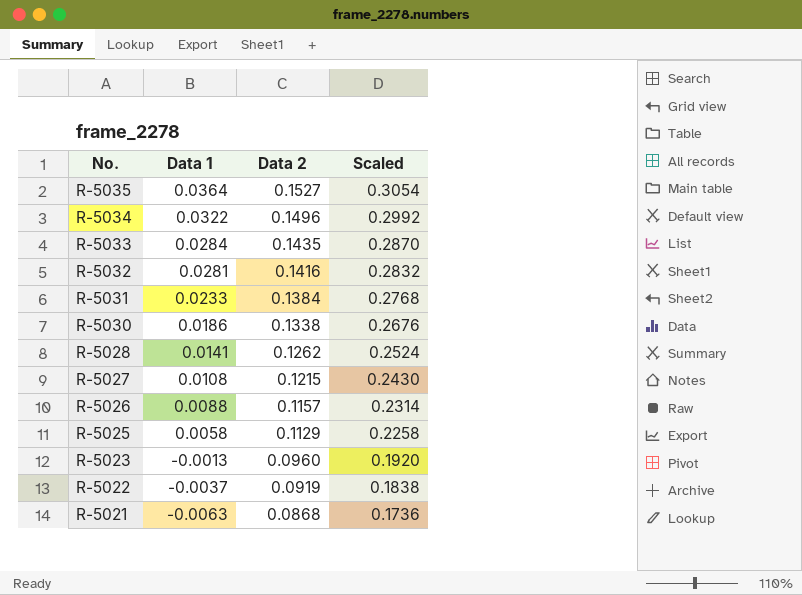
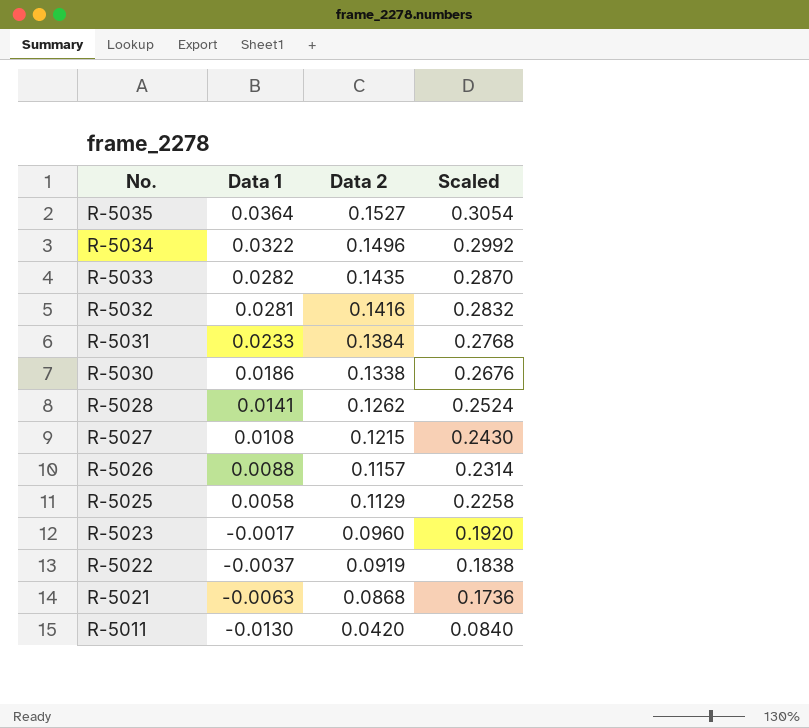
R-5033 | Data 1: 0.0284 -> 0.0282
R-5023 | Data 1: -0.0013 -> -0.0017
row R-5011: none -> -0.0130 | 0.0420 | 0.0840

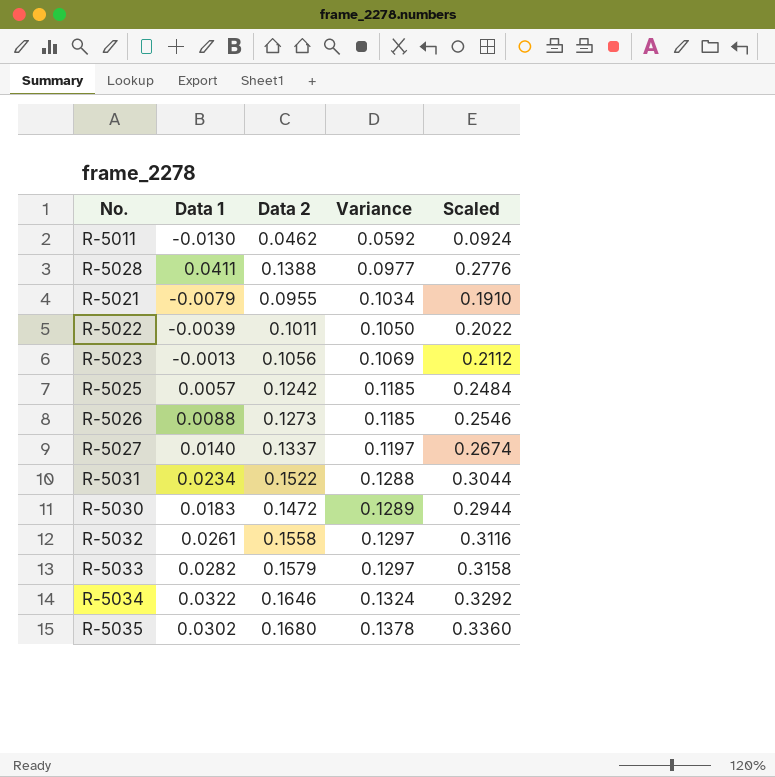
row order: No. descending -> Variance ascending
column Variance | formula: none -> [Data 2] - [Data 1]
R-5011 | Data 2: 0.0420 -> 0.0462
R-5011 | Scaled: 0.0840 -> 0.0924
R-5028 | Data 1: 0.0141 -> 0.0411
R-5028 | Data 2: 0.1262 -> 0.1388
R-5028 | Scaled: 0.2524 -> 0.2776
R-5021 | Data 1: -0.0063 -> -0.0079
R-5021 | Data 2: 0.0868 -> 0.0955
R-5021 | Scaled: 0.1736 -> 0.1910
R-5022 | Data 1: -0.0037 -> -0.0039
R-5022 | Data 2: 0.0919 -> 0.1011
R-5022 | Scaled: 0.1838 -> 0.2022
R-5023 | Data 1: -0.0017 -> -0.0013
R-5023 | Data 2: 0.0960 -> 0.1056
R-5023 | Scaled: 0.1920 -> 0.2112
R-5025 | Data 1: 0.0058 -> 0.0057
R-5025 | Data 2: 0.1129 -> 0.1242
R-5025 | Scaled: 0.2258 -> 0.2484
R-5026 | Data 2: 0.1157 -> 0.1273
R-5026 | Scaled: 0.2314 -> 0.2546
R-5027 | Data 1: 0.0108 -> 0.0140
R-5027 | Data 2: 0.1215 -> 0.1337
R-5027 | Scaled: 0.2430 -> 0.2674
R-5031 | Data 1: 0.0233 -> 0.0234
R-5031 | Data 2: 0.1384 -> 0.1522
R-5031 | Scaled: 0.2768 -> 0.3044
R-5030 | Data 1: 0.0186 -> 0.0183
R-5030 | Data 2: 0.1338 -> 0.1472
R-5030 | Scaled: 0.2676 -> 0.2944
R-5032 | Data 1: 0.0281 -> 0.0261
R-5032 | Data 2: 0.1416 -> 0.1558
R-5032 | Scaled: 0.2832 -> 0.3116
R-5033 | Data 2: 0.1435 -> 0.1579
R-5033 | Scaled: 0.2870 -> 0.3158
R-5034 | Data 2: 0.1496 -> 0.1646
R-5034 | Scaled: 0.2992 -> 0.3292
R-5035 | Data 1: 0.0364 -> 0.0302
R-5035 | Data 2: 0.1527 -> 0.1680
R-5035 | Scaled: 0.3054 -> 0.3360

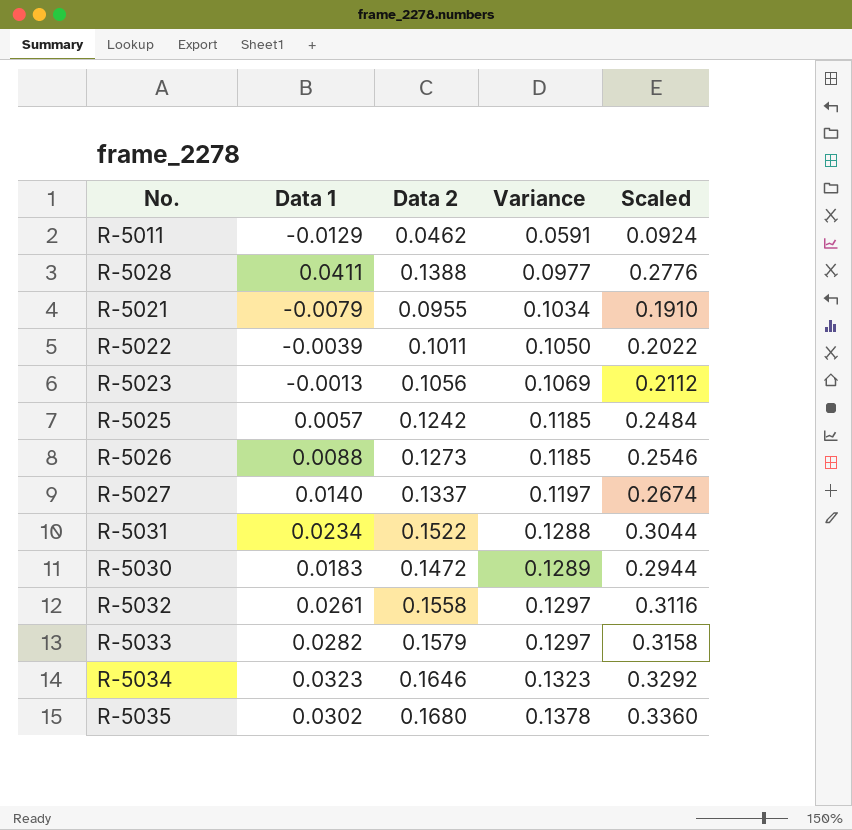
R-5011 | Data 1: -0.0130 -> -0.0129
R-5011 | Variance: 0.0592 -> 0.0591
R-5034 | Data 1: 0.0322 -> 0.0323
R-5034 | Variance: 0.1324 -> 0.1323

